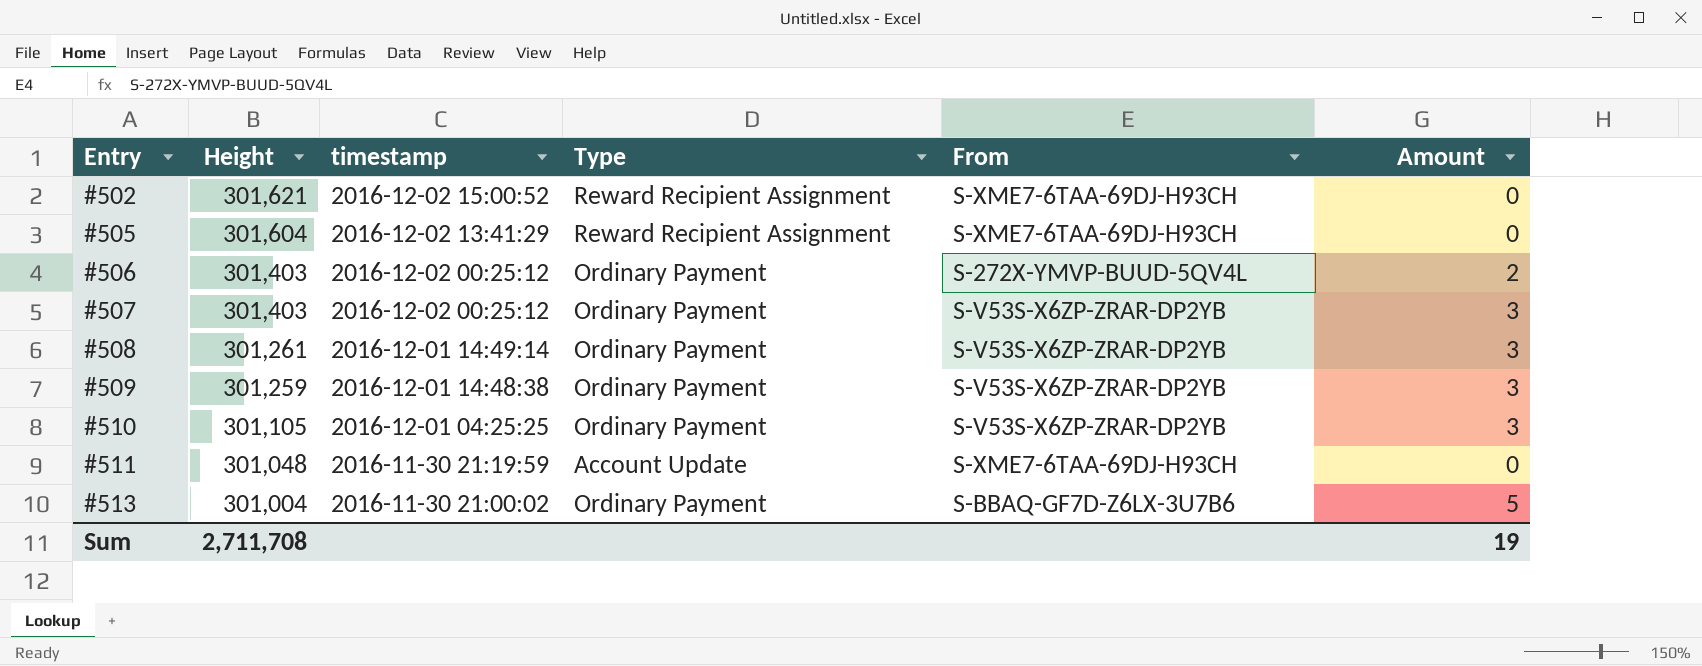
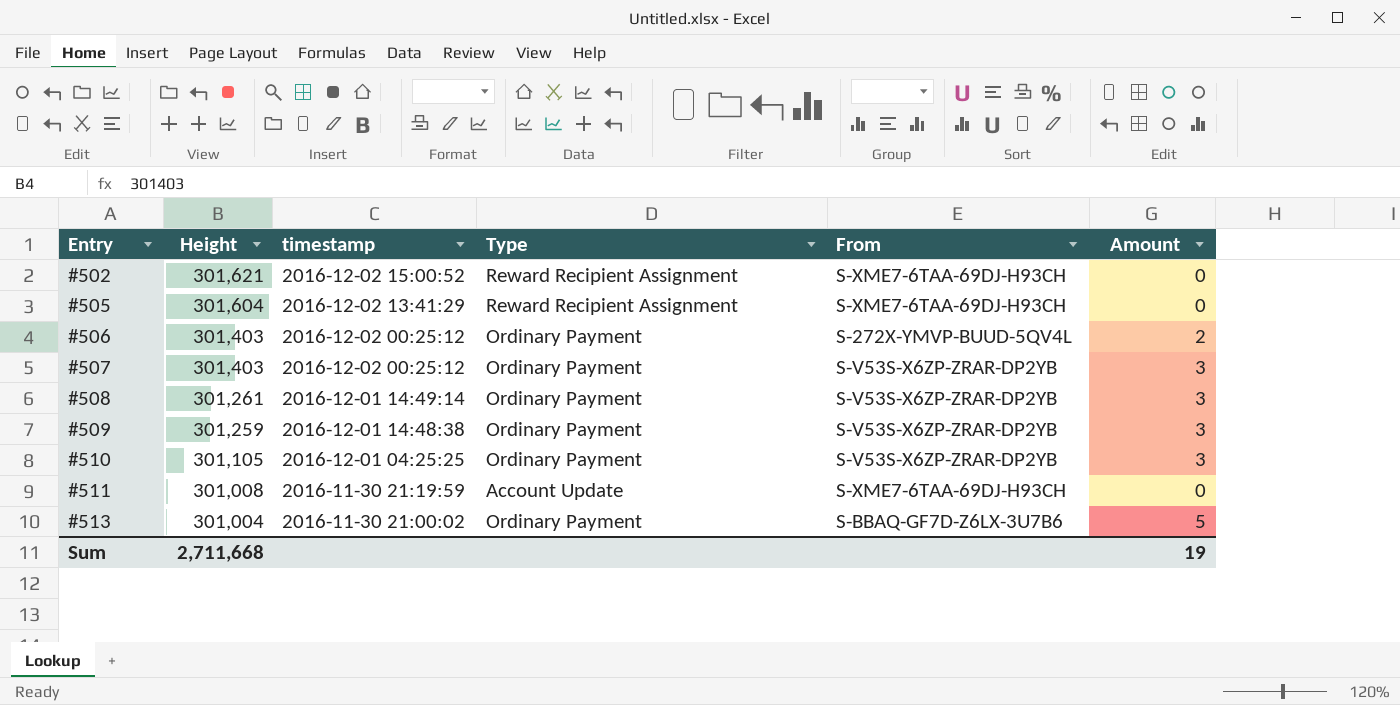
#511 | Height: 301,048 -> 301,008
Sum | Height: 2,711,708 -> 2,711,668

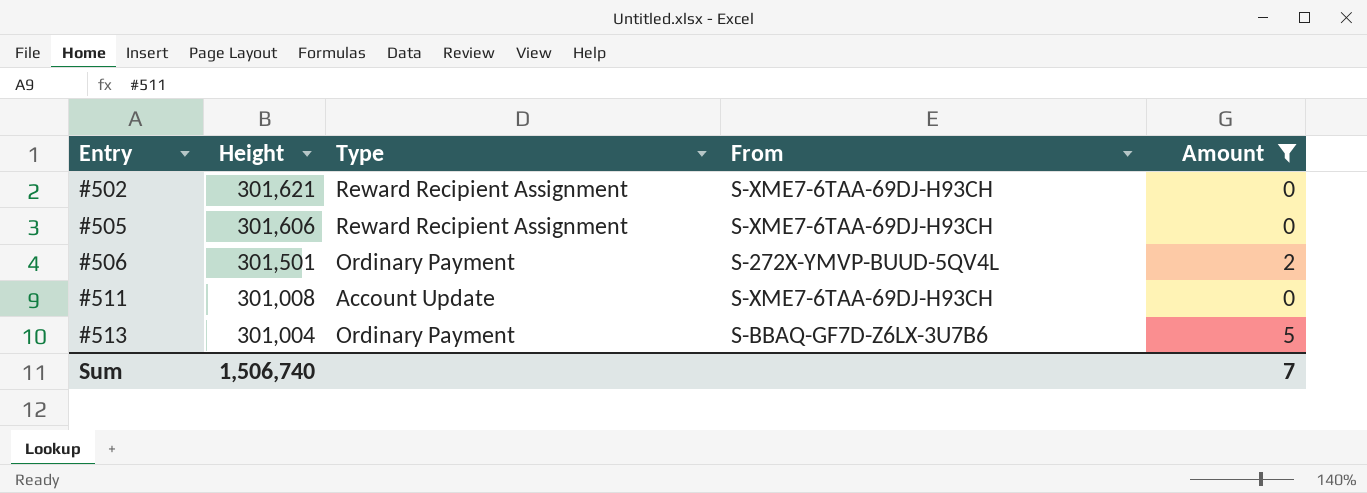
filter: none -> Amount != 3
column timestamp | position: 3 -> none
#505 | Height: 301,604 -> 301,606
#506 | Height: 301,403 -> 301,501
Sum | Height: 2,711,668 -> 1,506,740
Sum | Amount: 19 -> 7

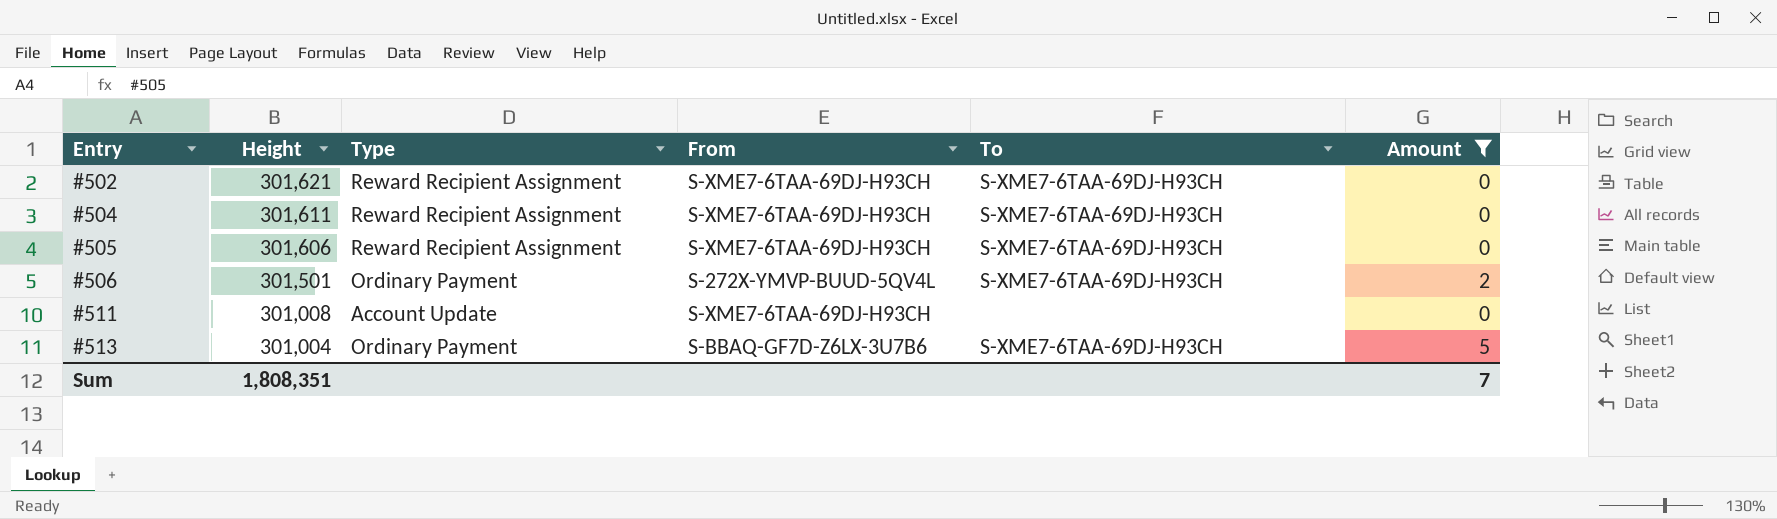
column To | position: none -> 5
row #504: none -> 301,611 | Reward Recipient Assignment | S-XME7-6TAA-69DJ-H93CH | S-XME7-6TAA-69DJ-H93CH | 0
Sum | Height: 1,506,740 -> 1,808,351

